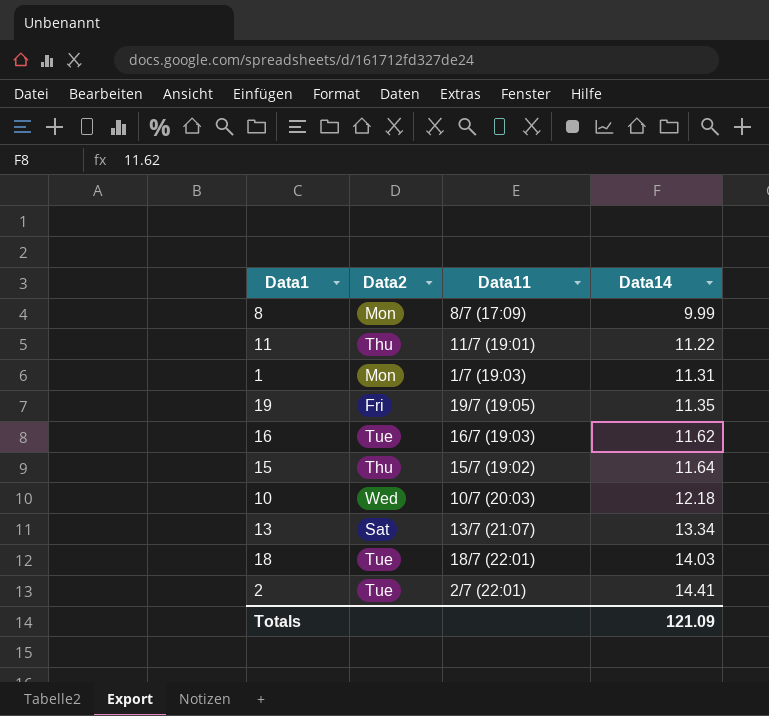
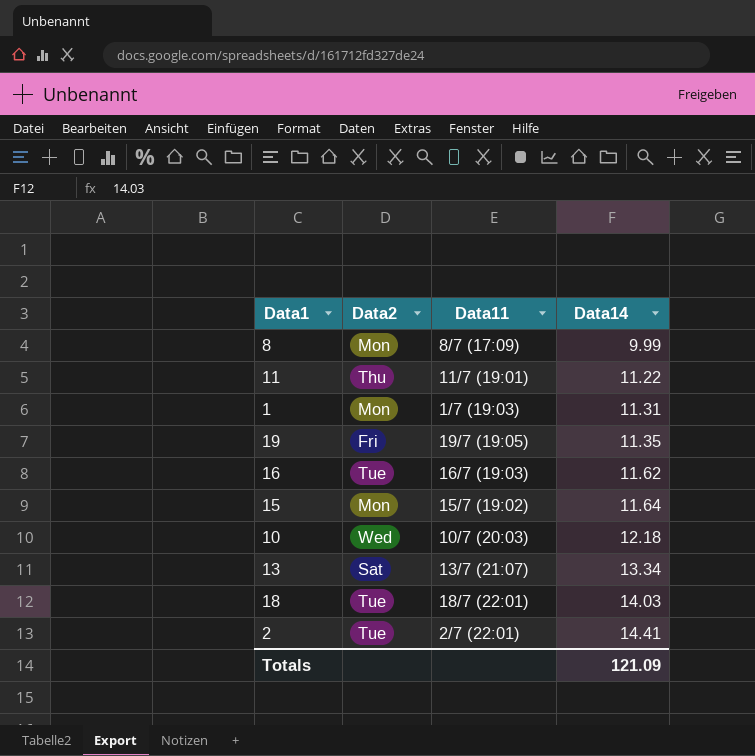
15 | Data2: Thu -> Mon

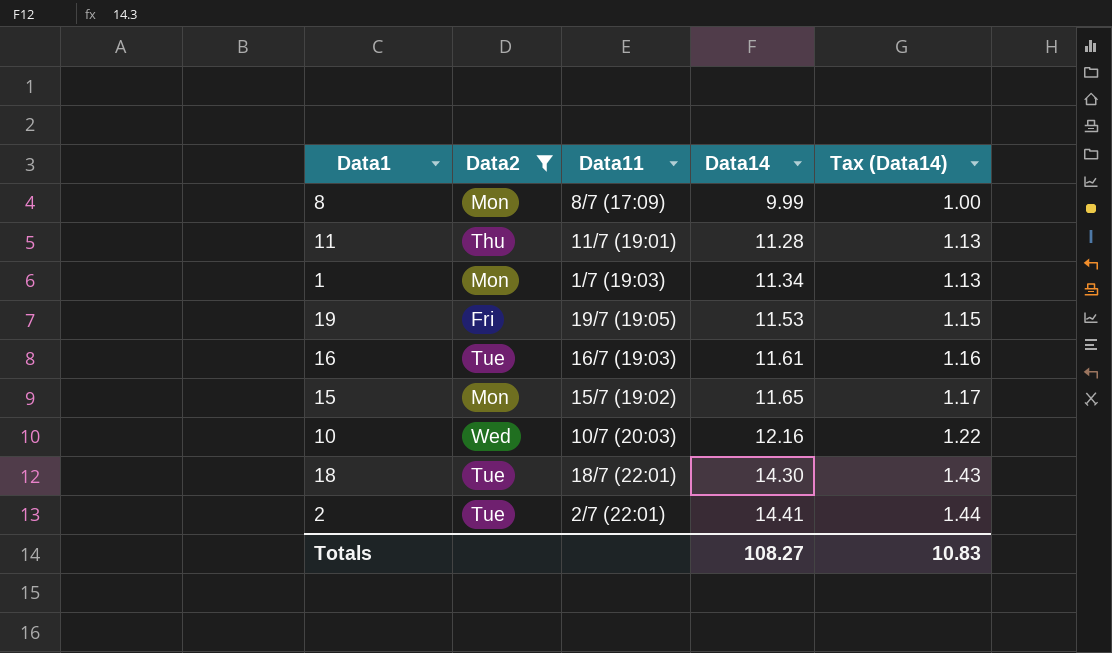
filter: none -> Data2 != Sat
column Tax (Data14) | formula: none -> [Data14] * 0.1
11 | Data14: 11.22 -> 11.28
1 | Data14: 11.31 -> 11.34
19 | Data14: 11.35 -> 11.53
16 | Data14: 11.62 -> 11.61
15 | Data14: 11.64 -> 11.65
10 | Data14: 12.18 -> 12.16
18 | Data14: 14.03 -> 14.30
Totals | Data14: 121.09 -> 108.27

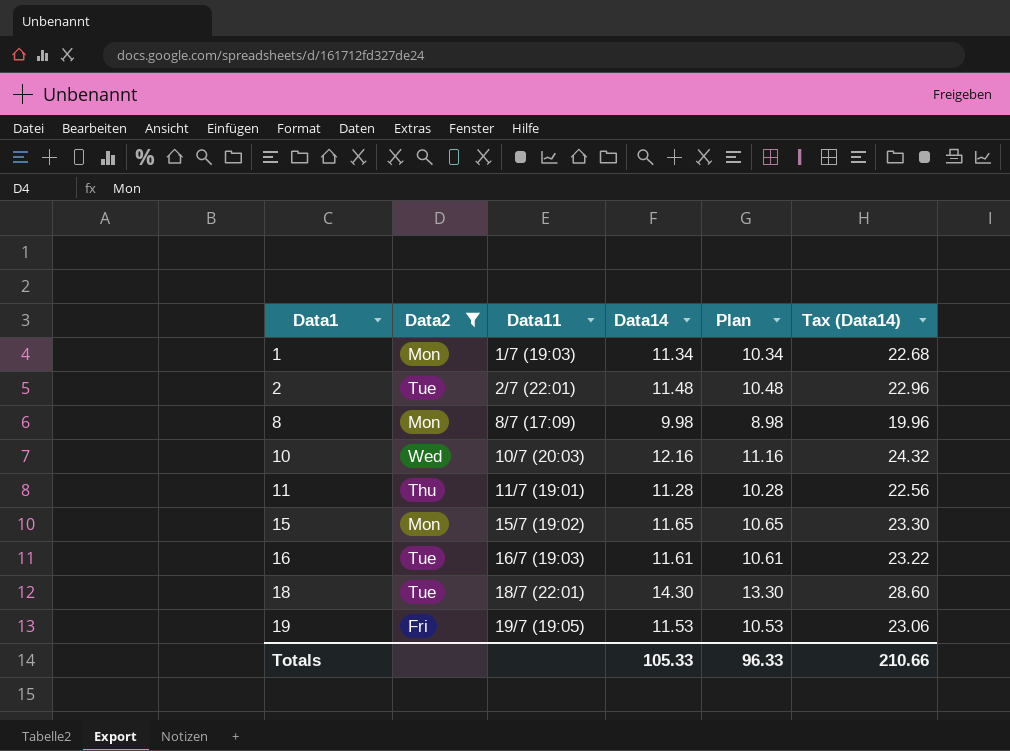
row order: Data14 ascending -> Data1 ascending
column Plan | formula: none -> [Data14] - 1
column Tax (Data14) | formula: [Data14] * 0.1 -> [Data14] * 2
2 | Data14: 14.41 -> 11.48
8 | Data14: 9.99 -> 9.98
Totals | Data14: 108.27 -> 105.33
Totals | Tax (Data14): 10.83 -> 210.66

